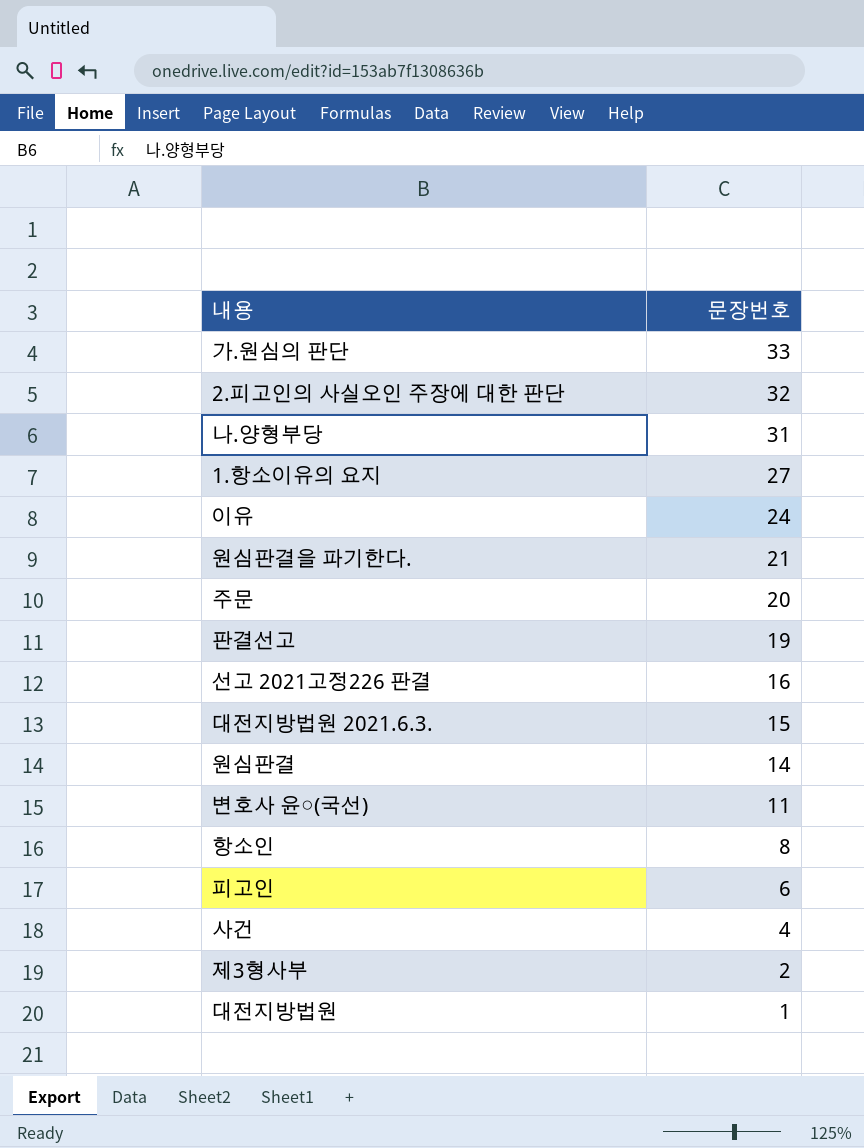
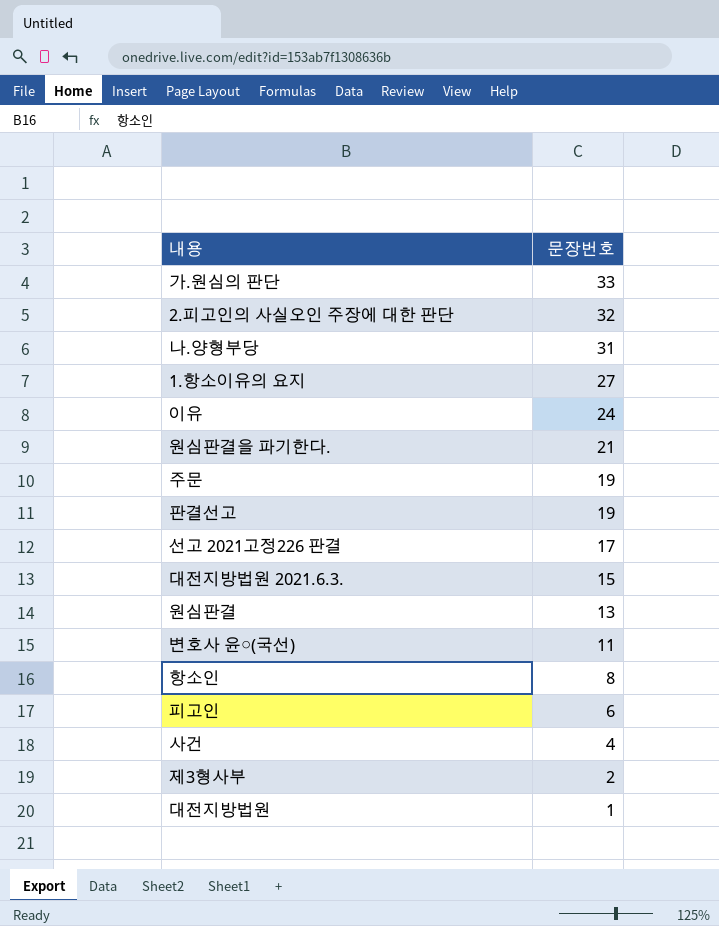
주문 | 문장번호: 20 -> 19
선고 2021고정226 판결 | 문장번호: 16 -> 17
원심판결 | 문장번호: 14 -> 13

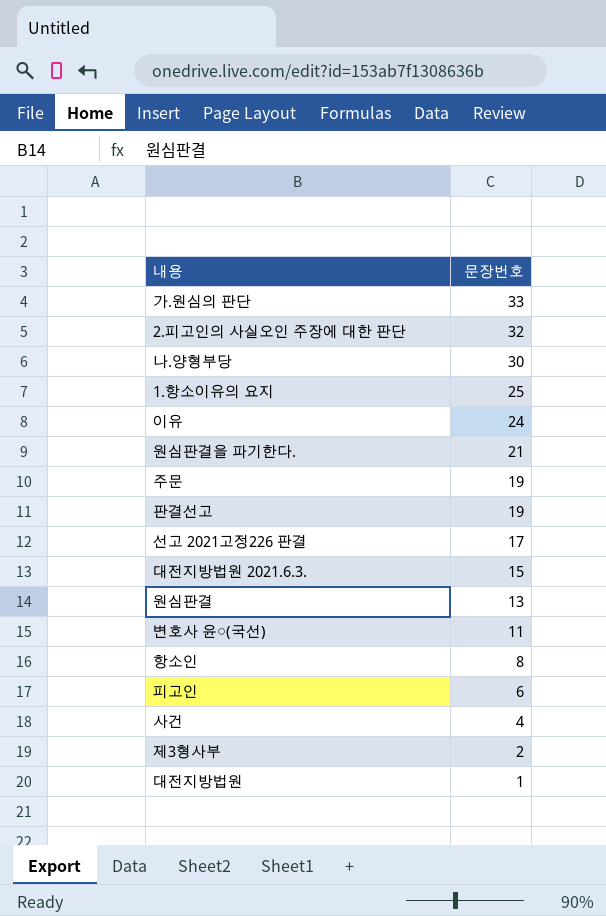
나.양형부당 | 문장번호: 31 -> 30
1.항소이유의 요지 | 문장번호: 27 -> 25

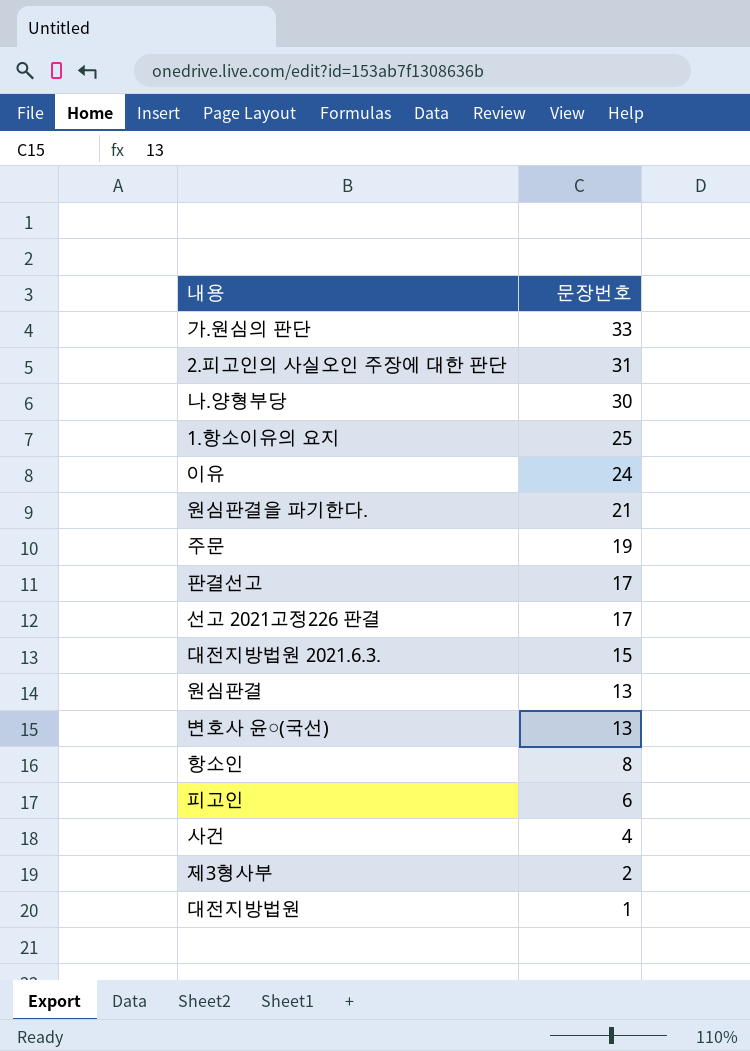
2.피고인의 사실오인 주장에 대한 판단 | 문장번호: 32 -> 31
판결선고 | 문장번호: 19 -> 17
변호사 윤○(국선) | 문장번호: 11 -> 13

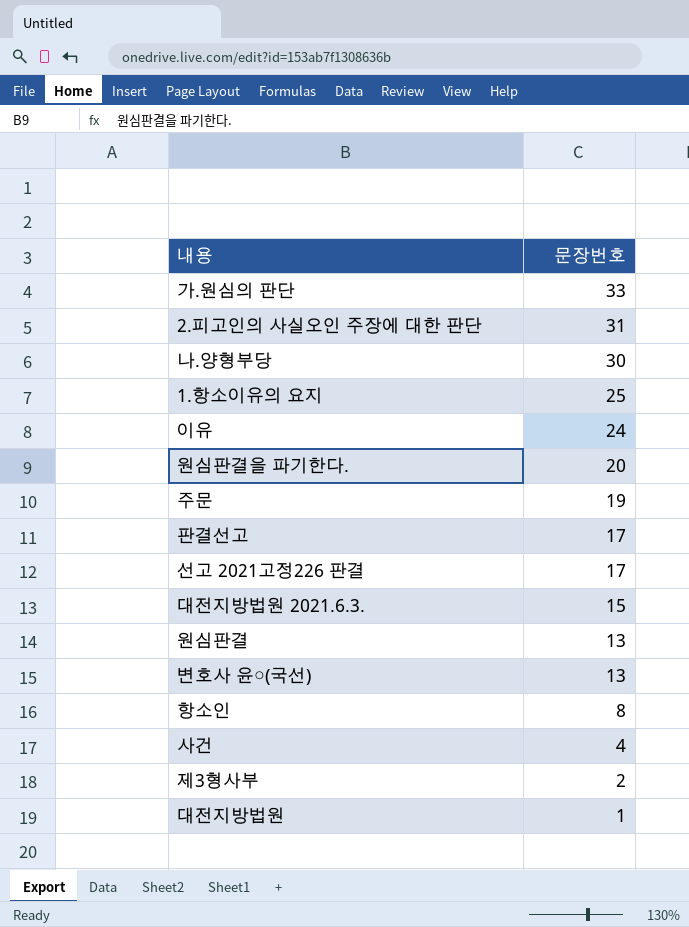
row 피고인: 6 -> none
원심판결을 파기한다. | 문장번호: 21 -> 20

